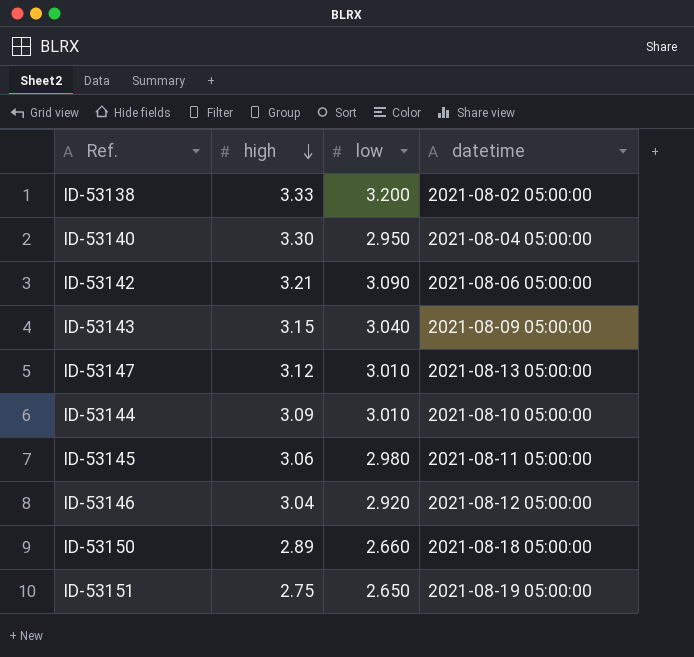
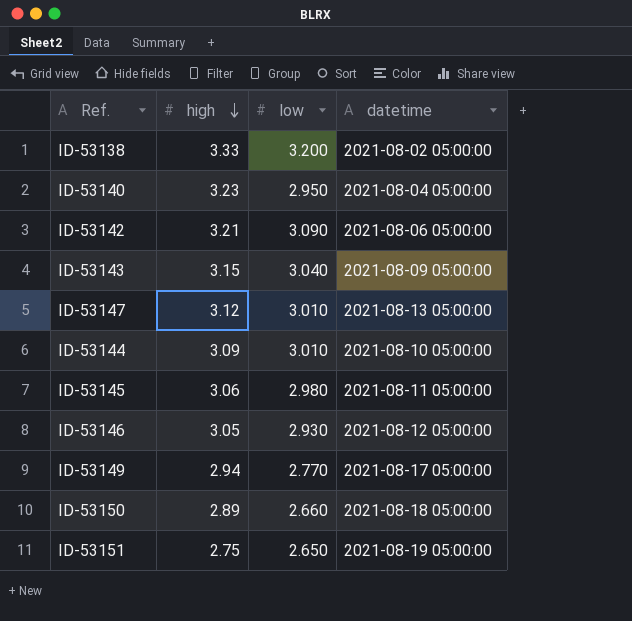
ID-53140 | high: 3.30 -> 3.23
ID-53146 | high: 3.04 -> 3.05
ID-53146 | low: 2.920 -> 2.930
row ID-53149: none -> 2.94 | 2.770 | 2021-08-17 05:00:00

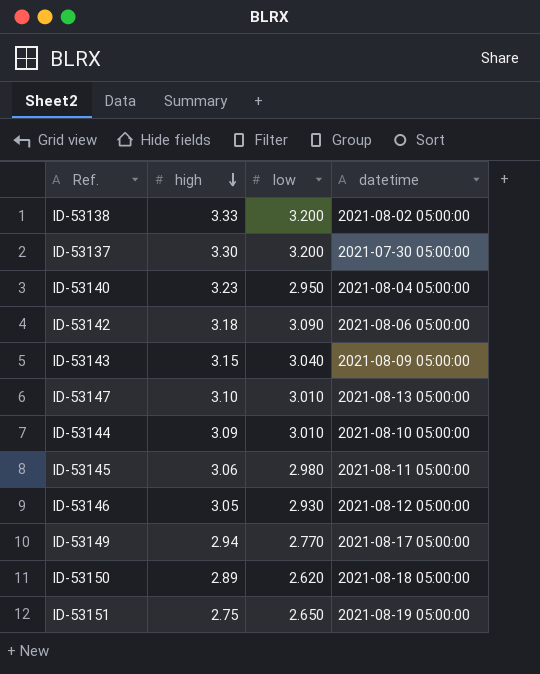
row ID-53137: none -> 3.30 | 3.200 | 2021-07-30 05:00:00
ID-53142 | high: 3.21 -> 3.18
ID-53147 | high: 3.12 -> 3.10
ID-53150 | low: 2.660 -> 2.620

